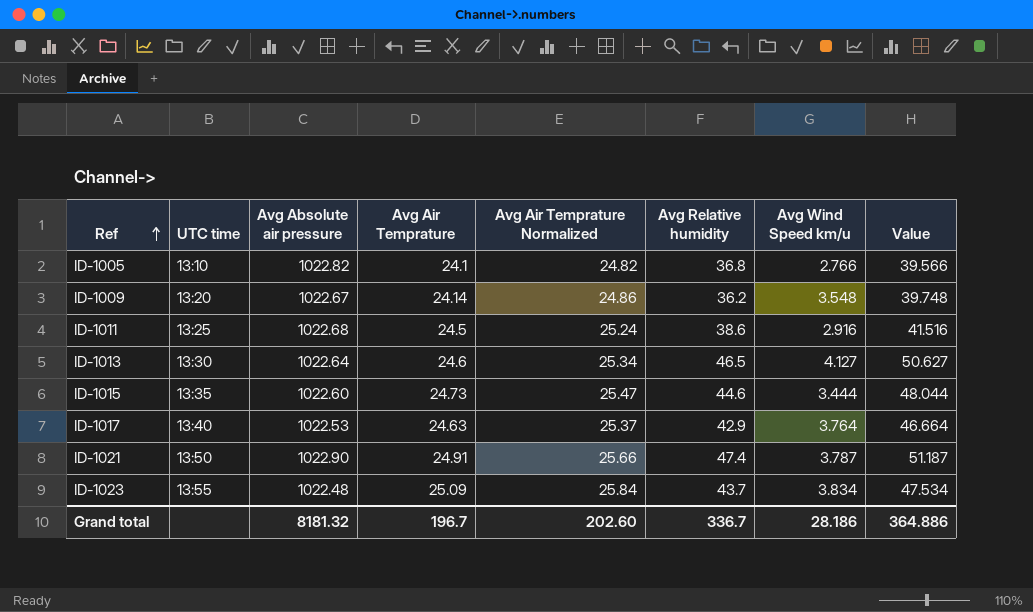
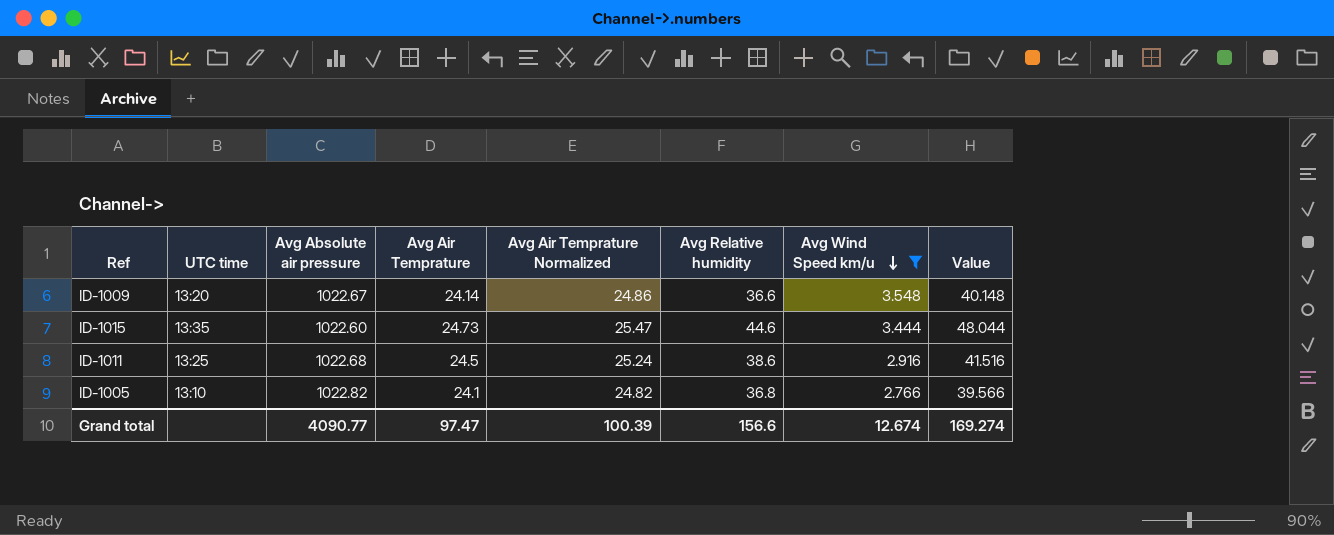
filter: none -> Avg Wind Speed km/u <= 3.548
row order: Ref ascending -> Avg Wind Speed km/u descending
ID-1009 | Avg Relative humidity: 36.2 -> 36.6
ID-1009 | Value: 39.748 -> 40.148
Grand total | Avg Absolute air pressure: 8181.32 -> 4090.77
Grand total | Avg Air Temprature: 196.7 -> 97.47
Grand total | Avg Air Temprature Normalized: 202.60 -> 100.39
Grand total | Avg Relative humidity: 336.7 -> 156.6
Grand total | Avg Wind Speed km/u: 28.186 -> 12.674
Grand total | Value: 364.886 -> 169.274

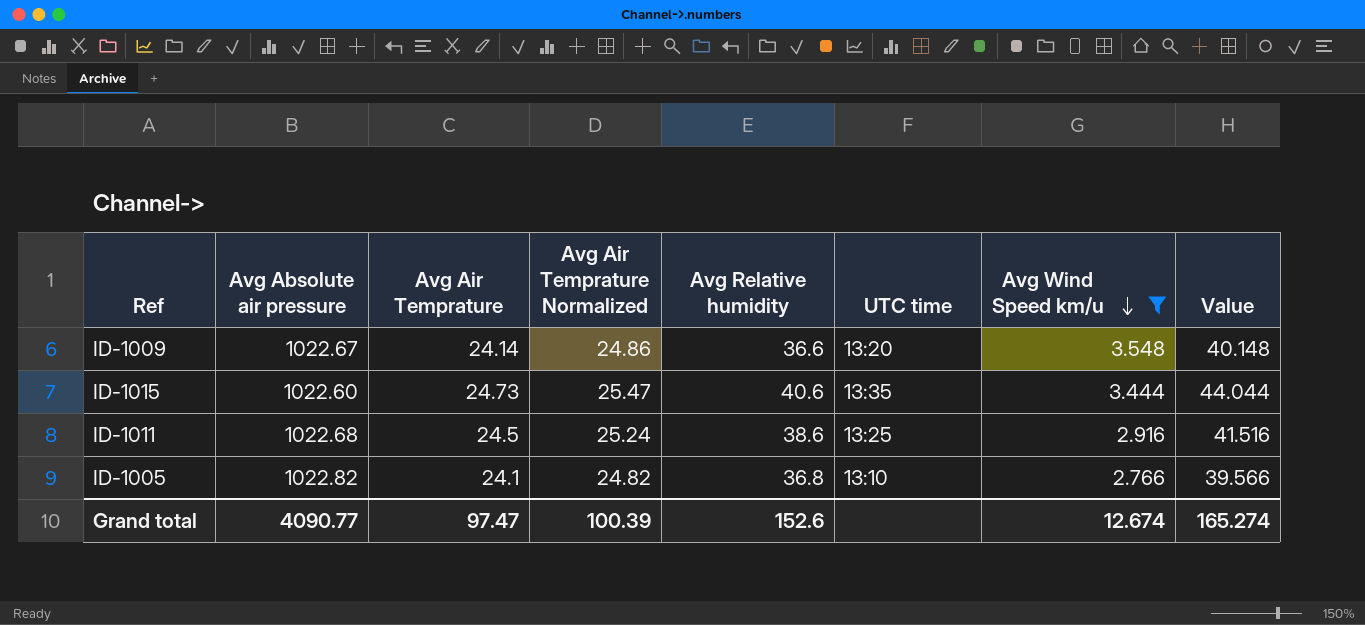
column UTC time | position: 2 -> 6
ID-1015 | Avg Relative humidity: 44.6 -> 40.6
ID-1015 | Value: 48.044 -> 44.044
Grand total | Avg Relative humidity: 156.6 -> 152.6
Grand total | Value: 169.274 -> 165.274

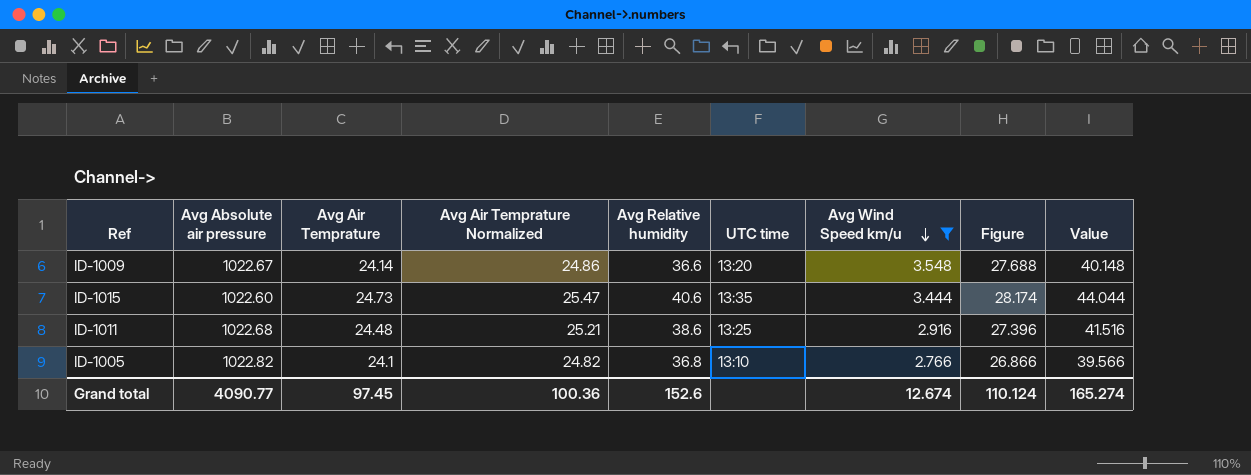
column Figure | formula: none -> [Avg Air Temprature] + [Avg Wind Speed km/u]
ID-1011 | Avg Air Temprature: 24.5 -> 24.48
ID-1011 | Avg Air Temprature Normalized: 25.24 -> 25.21
Grand total | Avg Air Temprature: 97.47 -> 97.45
Grand total | Avg Air Temprature Normalized: 100.39 -> 100.36

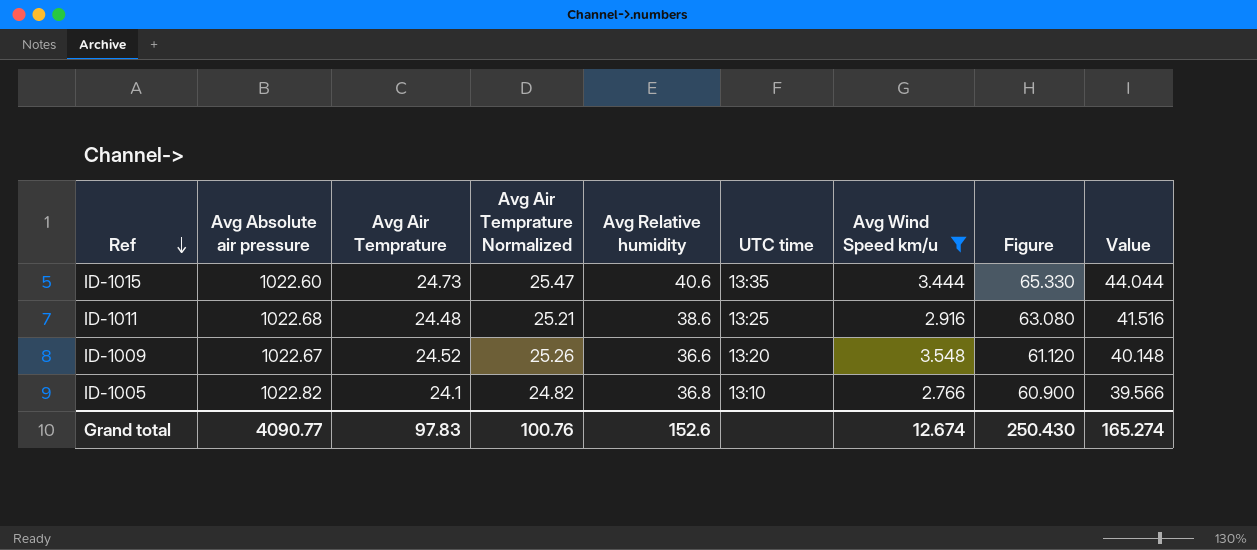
row order: Avg Wind Speed km/u descending -> Ref descending
column Figure | formula: [Avg Air Temprature] + [Avg Wind Speed km/u] -> [Avg Air Temprature] + [Avg Relative humidity]
ID-1009 | Avg Air Temprature: 24.14 -> 24.52
ID-1009 | Avg Air Temprature Normalized: 24.86 -> 25.26
Grand total | Avg Air Temprature: 97.45 -> 97.83
Grand total | Avg Air Temprature Normalized: 100.36 -> 100.76
Grand total | Figure: 110.124 -> 250.430

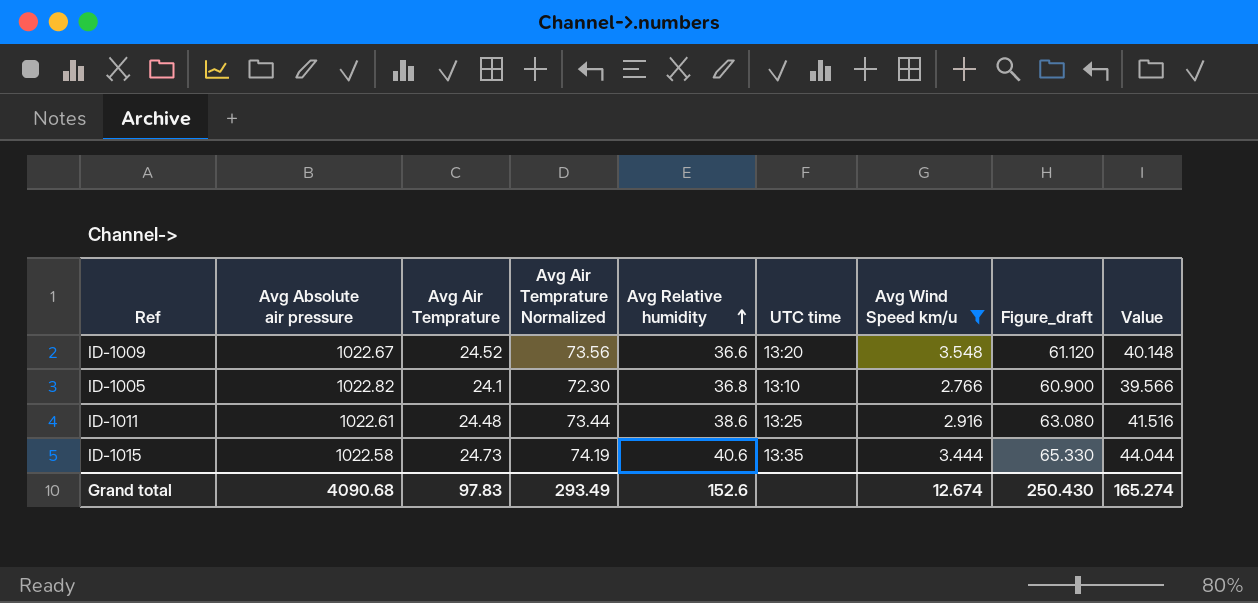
row order: Ref descending -> Avg Relative humidity ascending
column Avg Air Temprature Normalized | formula: [Avg Air Temprature] * 1.03 -> [Avg Air Temprature] * 3
column name: Figure -> Figure_draft
ID-1011 | Avg Absolute air pressure: 1022.68 -> 1022.61
ID-1015 | Avg Absolute air pressure: 1022.60 -> 1022.58
Grand total | Avg Absolute air pressure: 4090.77 -> 4090.68
Grand total | Avg Air Temprature Normalized: 100.76 -> 293.49

